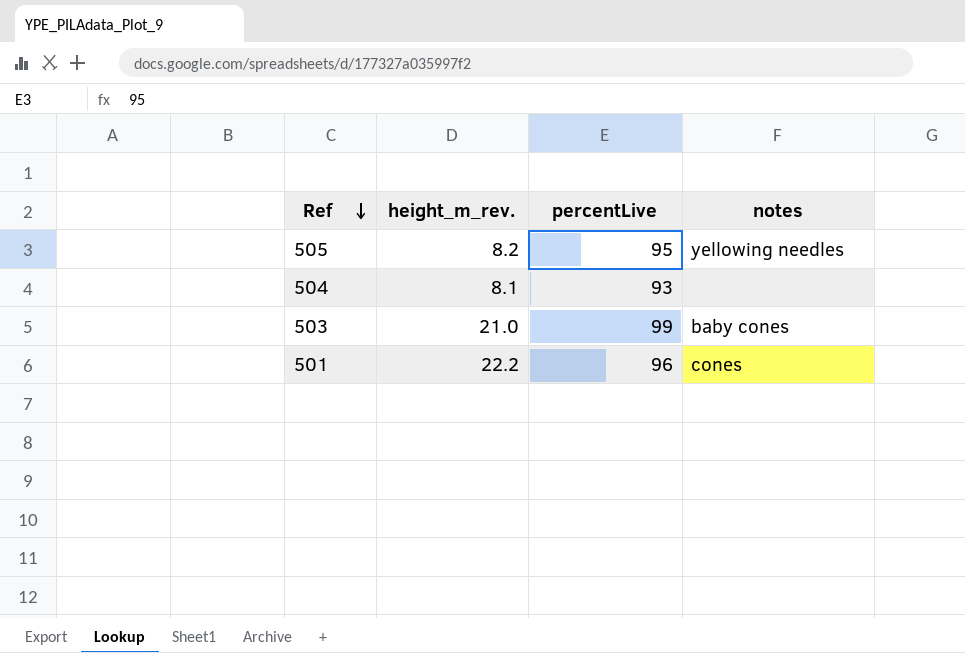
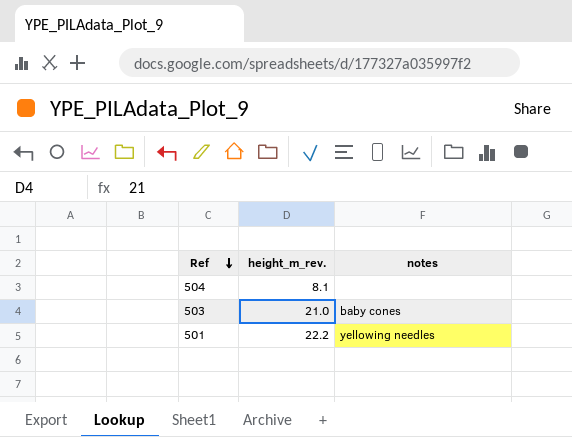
column percentLive | position: 3 -> none
row 505: 8.2 | 95 | yellowing needles -> none
501 | notes: cones -> yellowing needles

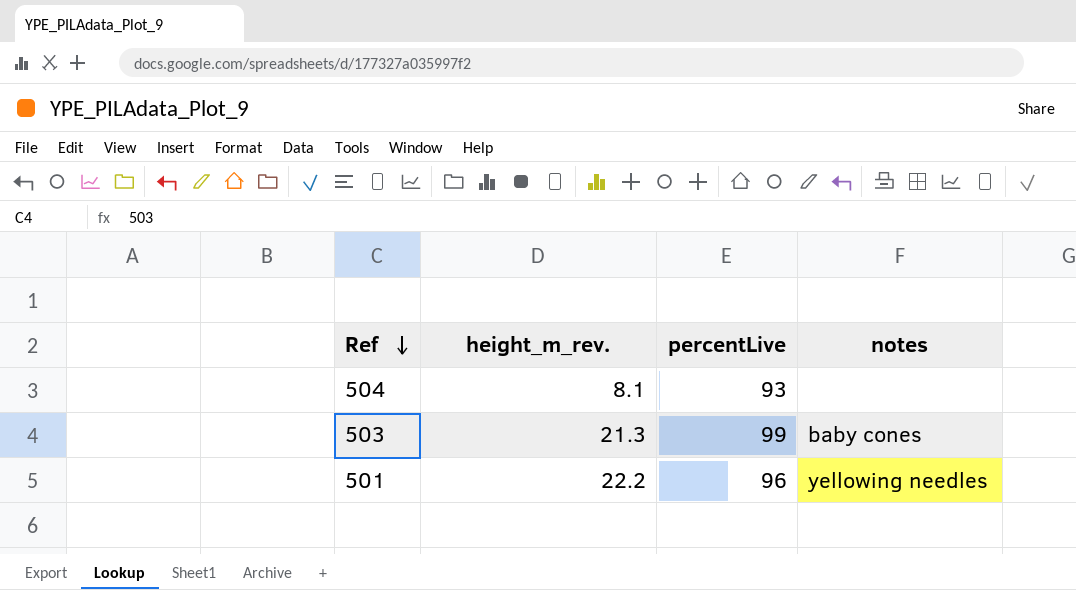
column percentLive | position: none -> 3
503 | height_m_rev.: 21.0 -> 21.3

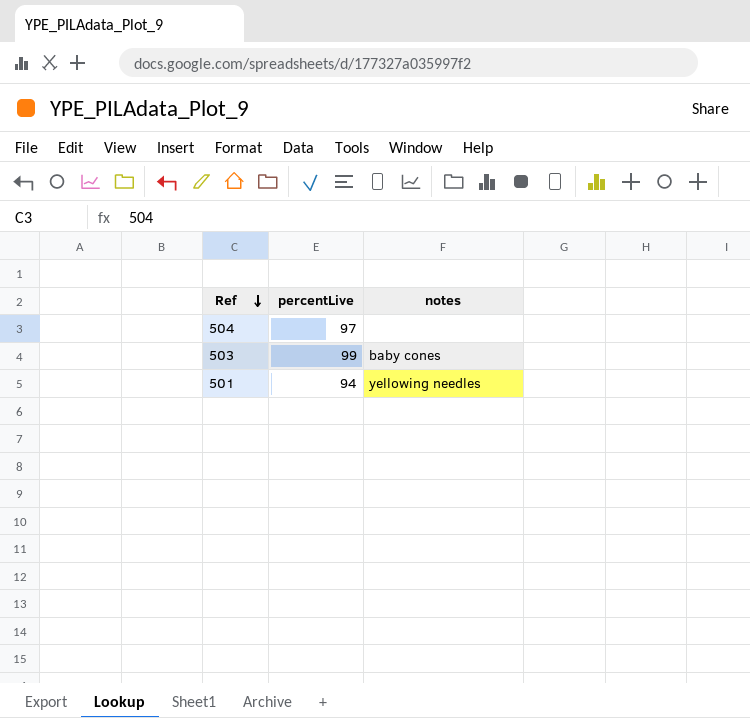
column height_m_rev. | position: 2 -> none
504 | percentLive: 93 -> 97
501 | percentLive: 96 -> 94

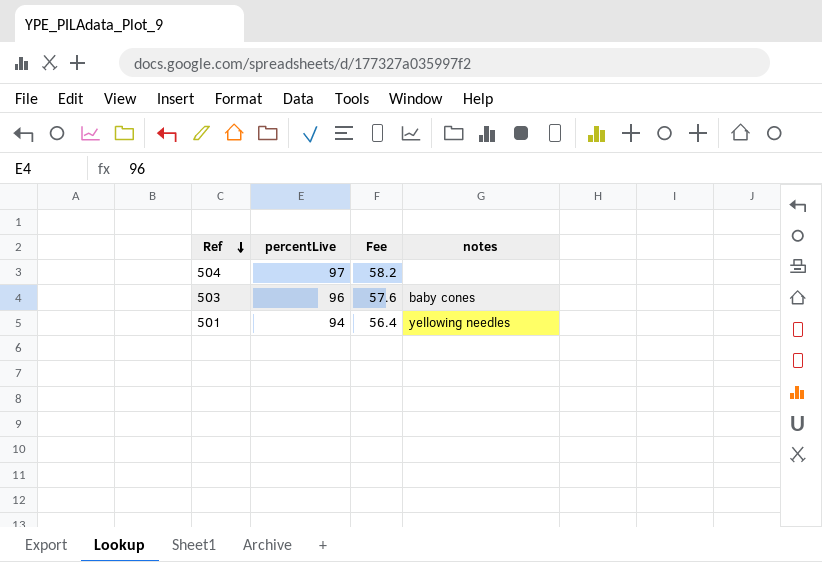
column Fee | formula: none -> [percentLive] * 0.6
503 | percentLive: 99 -> 96

